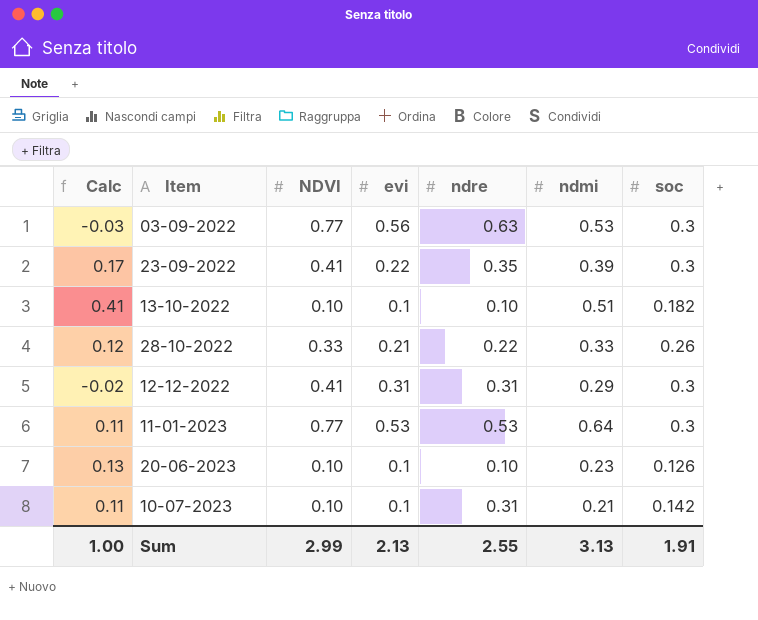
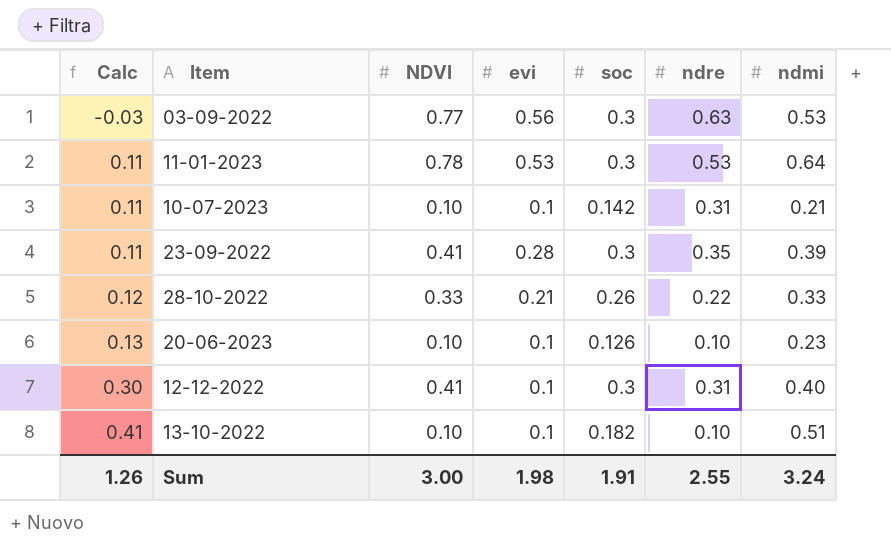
row order: Item ascending -> Calc ascending
column soc | position: 7 -> 5
11-01-2023 | NDVI: 0.77 -> 0.78
23-09-2022 | Calc: 0.17 -> 0.11
23-09-2022 | evi: 0.22 -> 0.28
12-12-2022 | Calc: -0.02 -> 0.30
12-12-2022 | evi: 0.31 -> 0.1
12-12-2022 | ndmi: 0.29 -> 0.40
Sum | Calc: 1.00 -> 1.26
Sum | NDVI: 2.99 -> 3.00
Sum | evi: 2.13 -> 1.98
Sum | ndmi: 3.13 -> 3.24

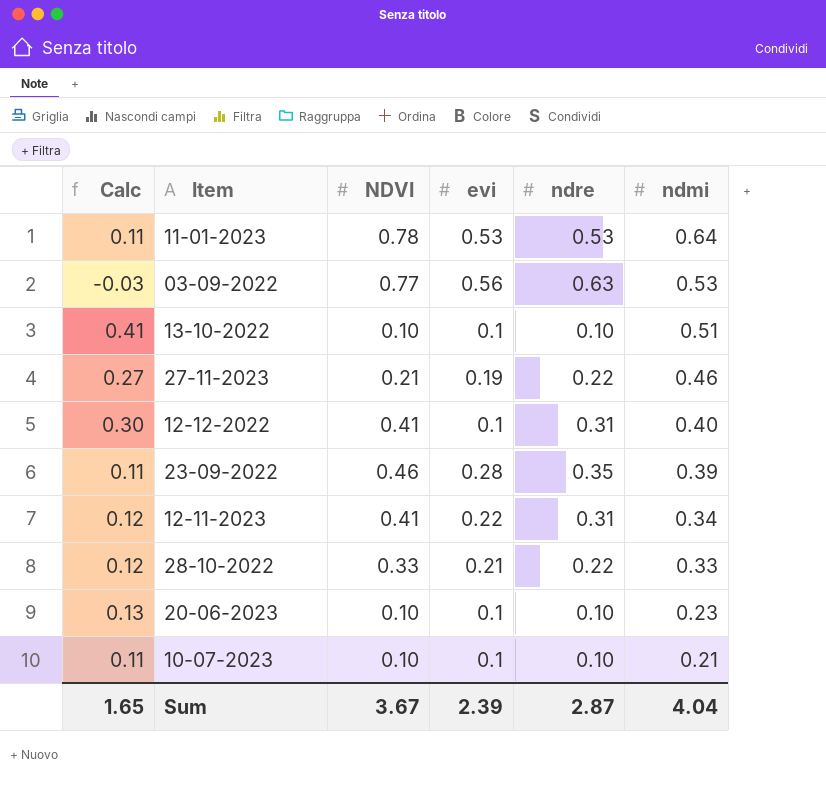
row order: Calc ascending -> ndmi descending
column soc | position: 5 -> none
row 27-11-2023: none -> 0.27 | 0.21 | 0.19 | 0.22 | 0.46
23-09-2022 | NDVI: 0.41 -> 0.46
row 12-11-2023: none -> 0.12 | 0.41 | 0.22 | 0.31 | 0.34
10-07-2023 | ndre: 0.31 -> 0.10
Sum | Calc: 1.26 -> 1.65
Sum | NDVI: 3.00 -> 3.67
Sum | evi: 1.98 -> 2.39
Sum | ndre: 2.55 -> 2.87
Sum | ndmi: 3.24 -> 4.04

